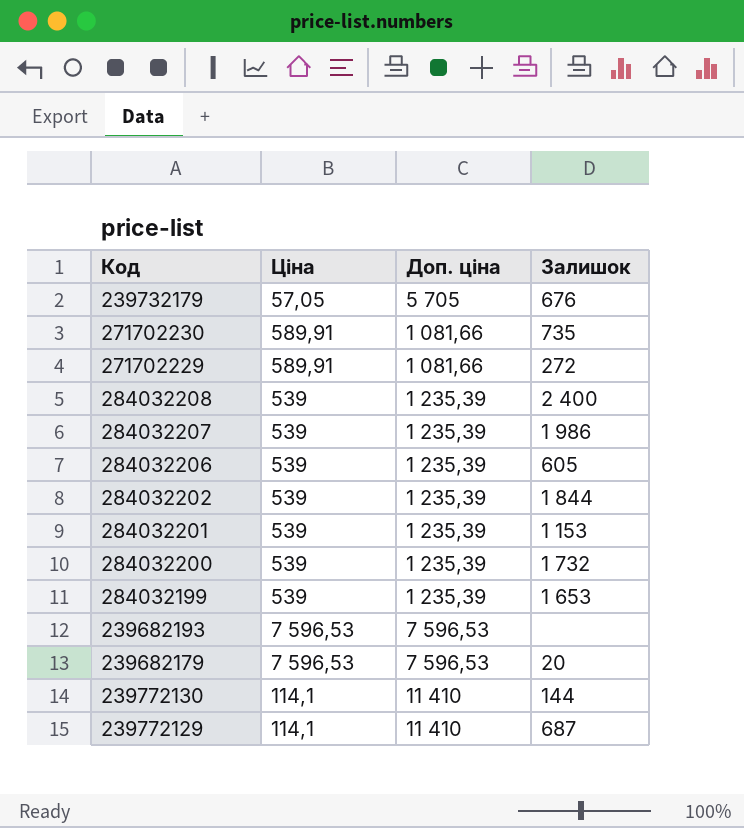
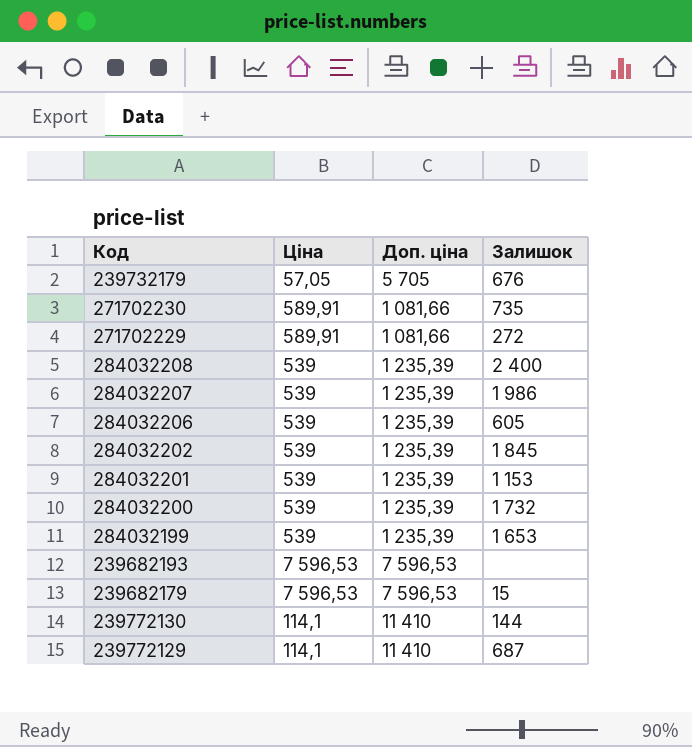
284032202 | Залишок: 1 844 -> 1 845
239682179 | Залишок: 20 -> 15

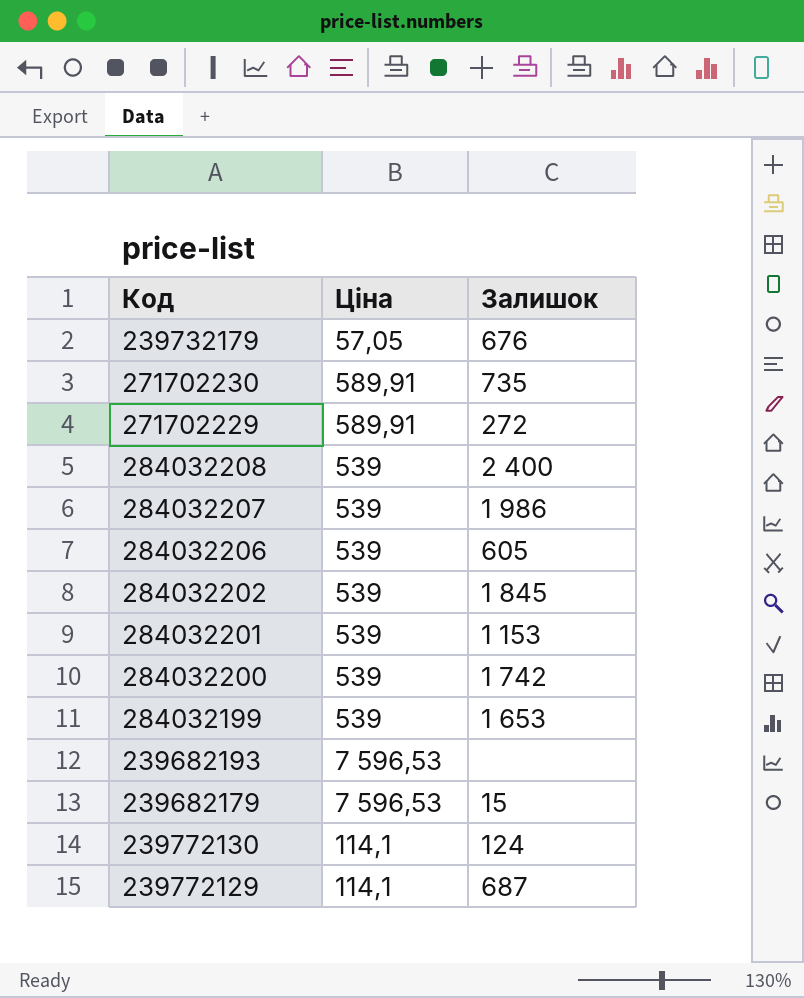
column Доп. ціна | position: 3 -> none
284032200 | Залишок: 1 732 -> 1 742
239772130 | Залишок: 144 -> 124

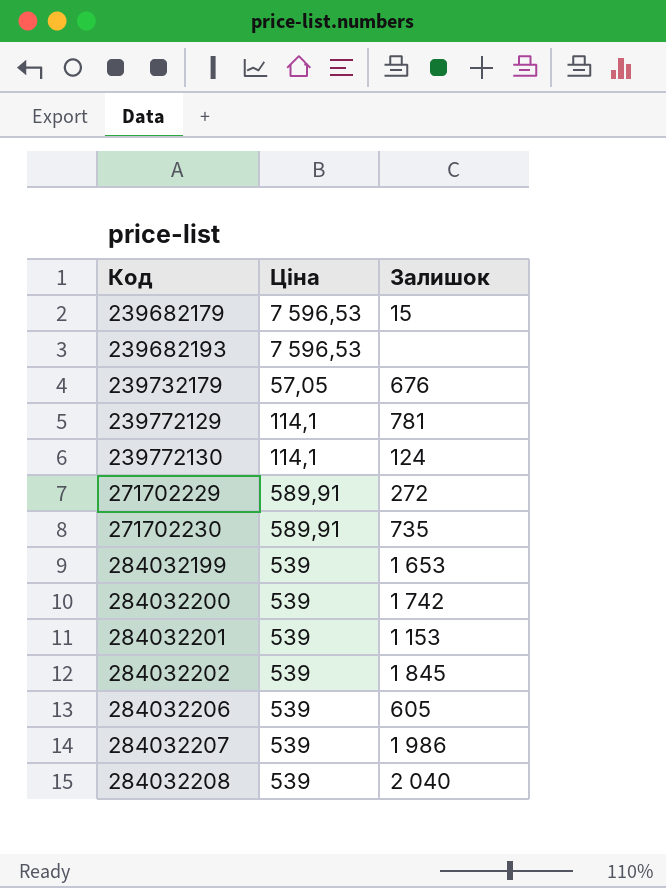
row order: none -> Код ascending
239772129 | Залишок: 687 -> 781
284032208 | Залишок: 2 400 -> 2 040

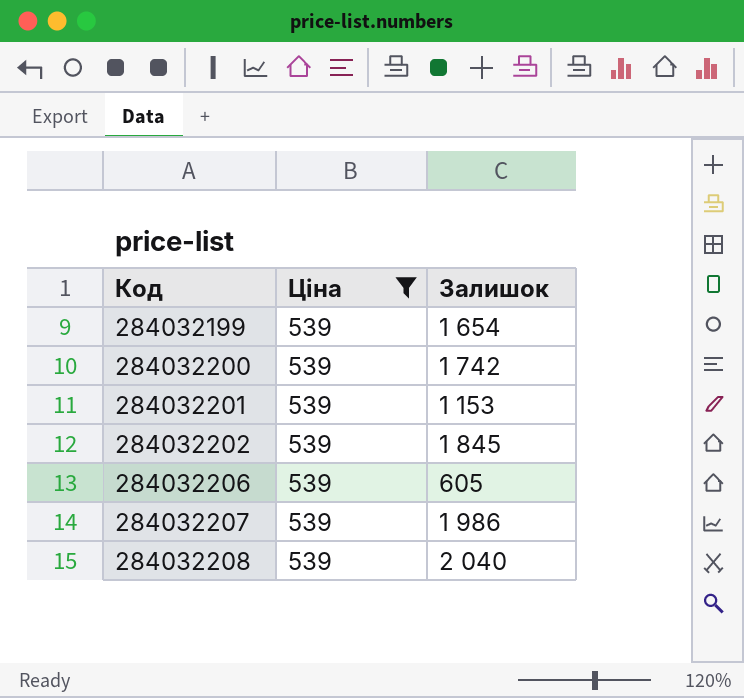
filter: none -> Ціна = 539
284032199 | Залишок: 1 653 -> 1 654

